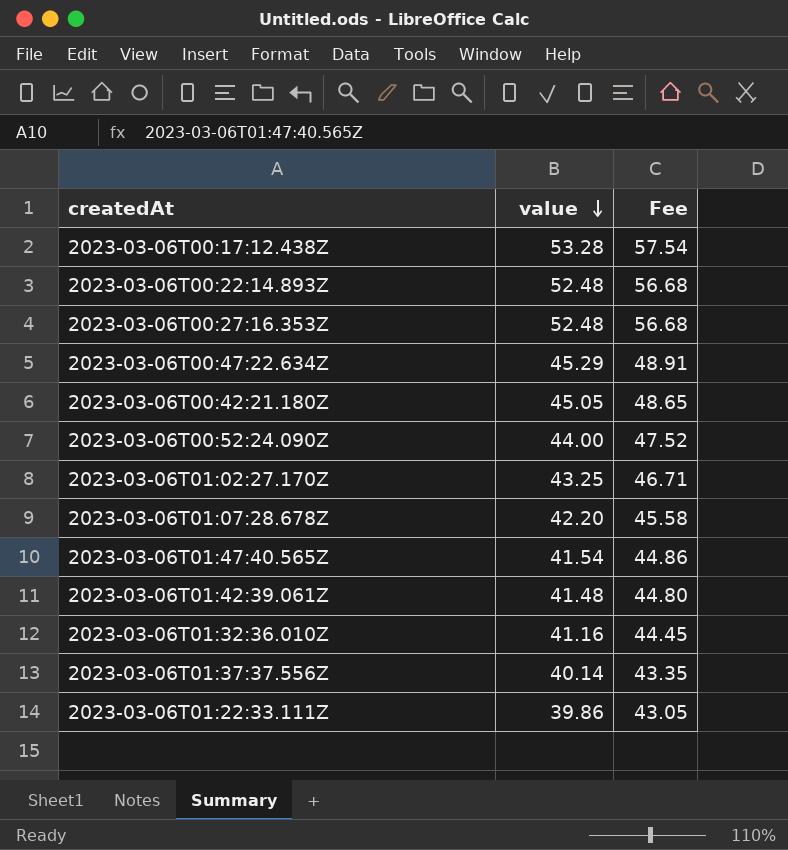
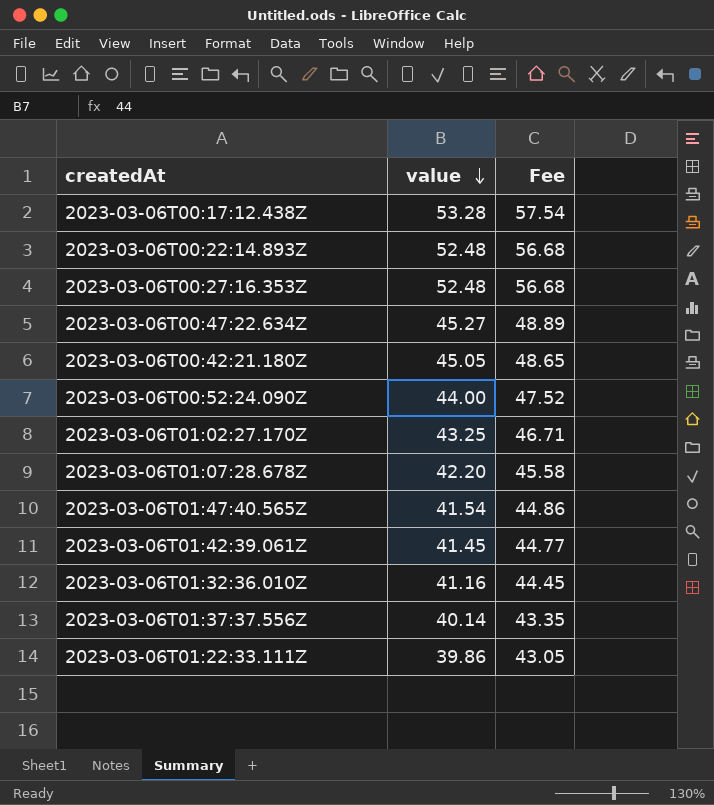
2023-03-06T00:47:22.634Z | value: 45.29 -> 45.27
2023-03-06T00:47:22.634Z | Fee: 48.91 -> 48.89
2023-03-06T01:42:39.061Z | value: 41.48 -> 41.45
2023-03-06T01:42:39.061Z | Fee: 44.80 -> 44.77

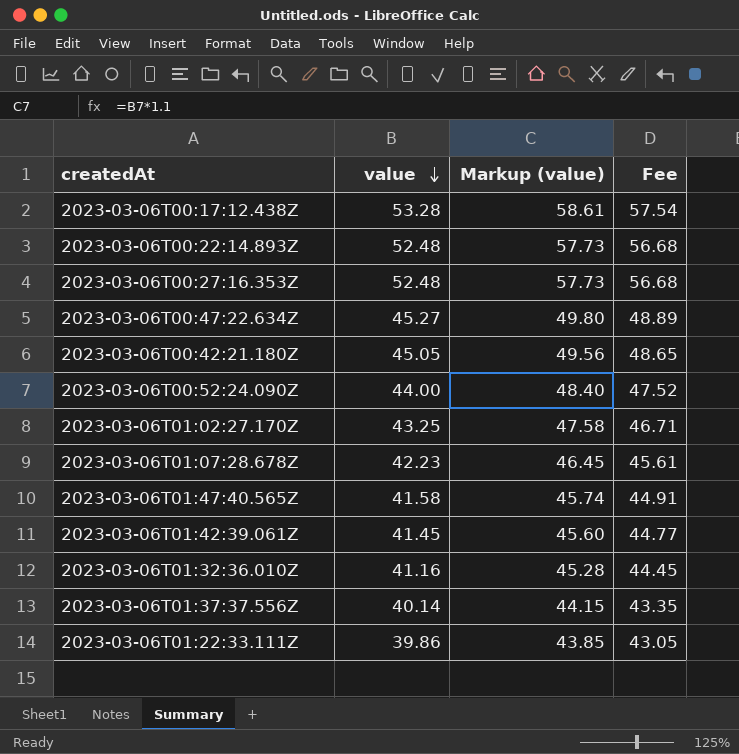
column Markup (value) | formula: none -> [value] * 1.1
2023-03-06T01:07:28.678Z | value: 42.20 -> 42.23
2023-03-06T01:07:28.678Z | Fee: 45.58 -> 45.61
2023-03-06T01:47:40.565Z | value: 41.54 -> 41.58
2023-03-06T01:47:40.565Z | Fee: 44.86 -> 44.91

